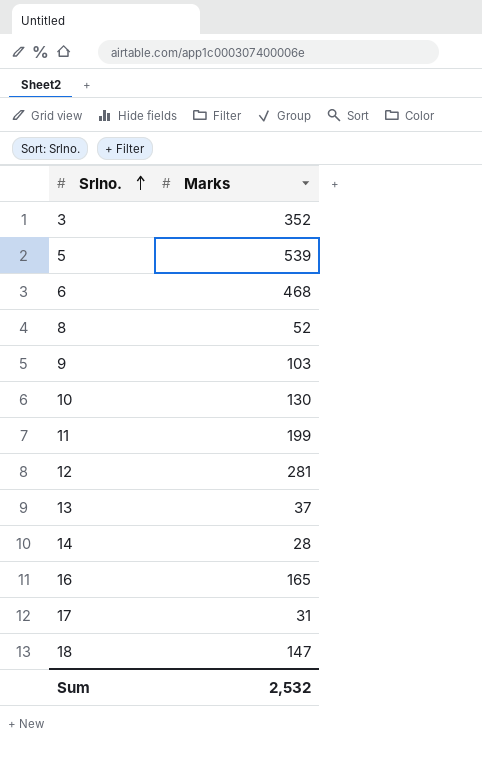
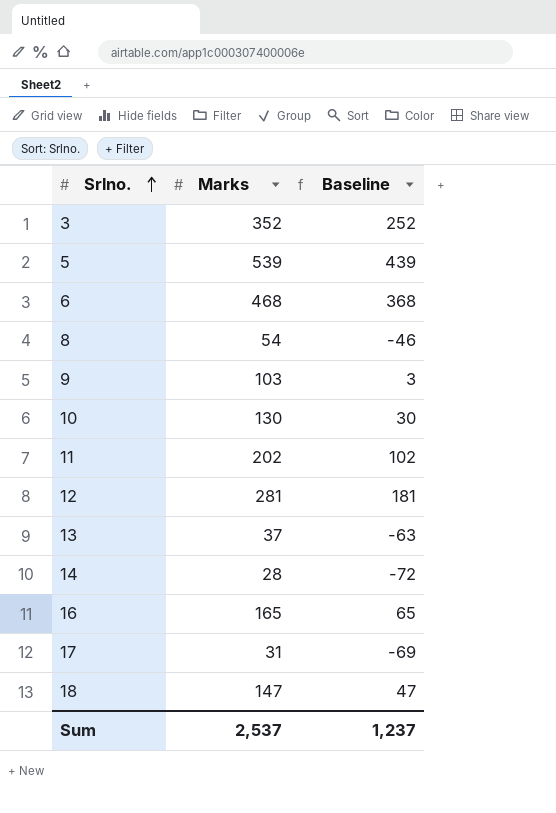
column Baseline | formula: none -> [Marks] - 100
8 | Marks: 52 -> 54
11 | Marks: 199 -> 202
Sum | Marks: 2,532 -> 2,537

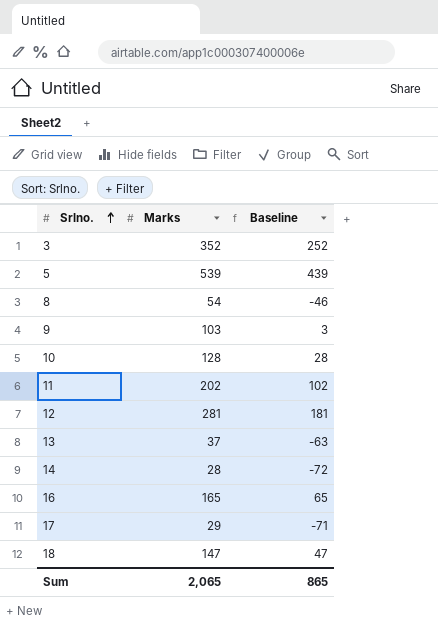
row 6: 468 | 368 -> none
10 | Marks: 130 -> 128
10 | Baseline: 30 -> 28
17 | Marks: 31 -> 29
17 | Baseline: -69 -> -71
Sum | Marks: 2,537 -> 2,065
Sum | Baseline: 1,237 -> 865

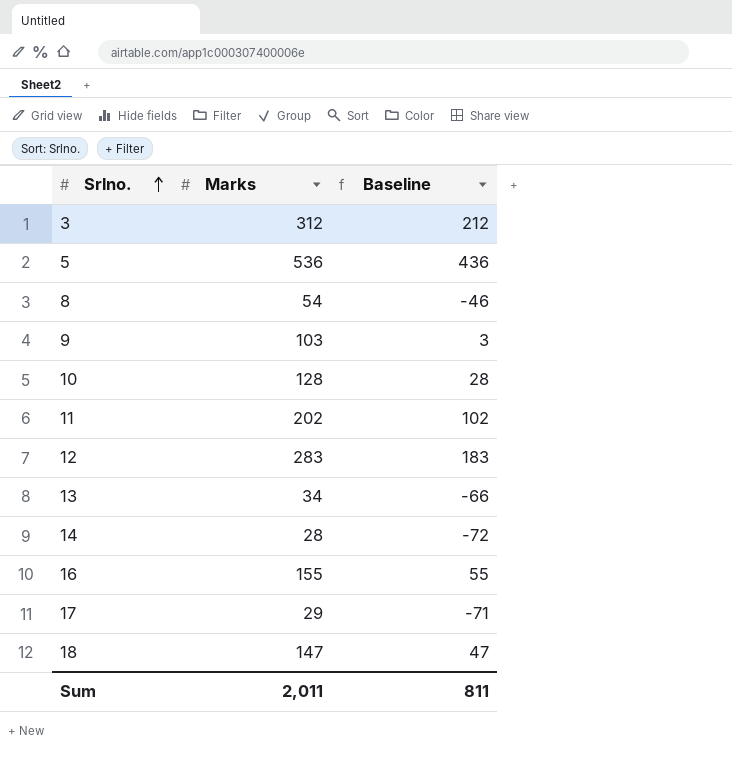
3 | Marks: 352 -> 312
3 | Baseline: 252 -> 212
5 | Marks: 539 -> 536
5 | Baseline: 439 -> 436
12 | Marks: 281 -> 283
12 | Baseline: 181 -> 183
13 | Marks: 37 -> 34
13 | Baseline: -63 -> -66
16 | Marks: 165 -> 155
16 | Baseline: 65 -> 55
Sum | Marks: 2,065 -> 2,011
Sum | Baseline: 865 -> 811

